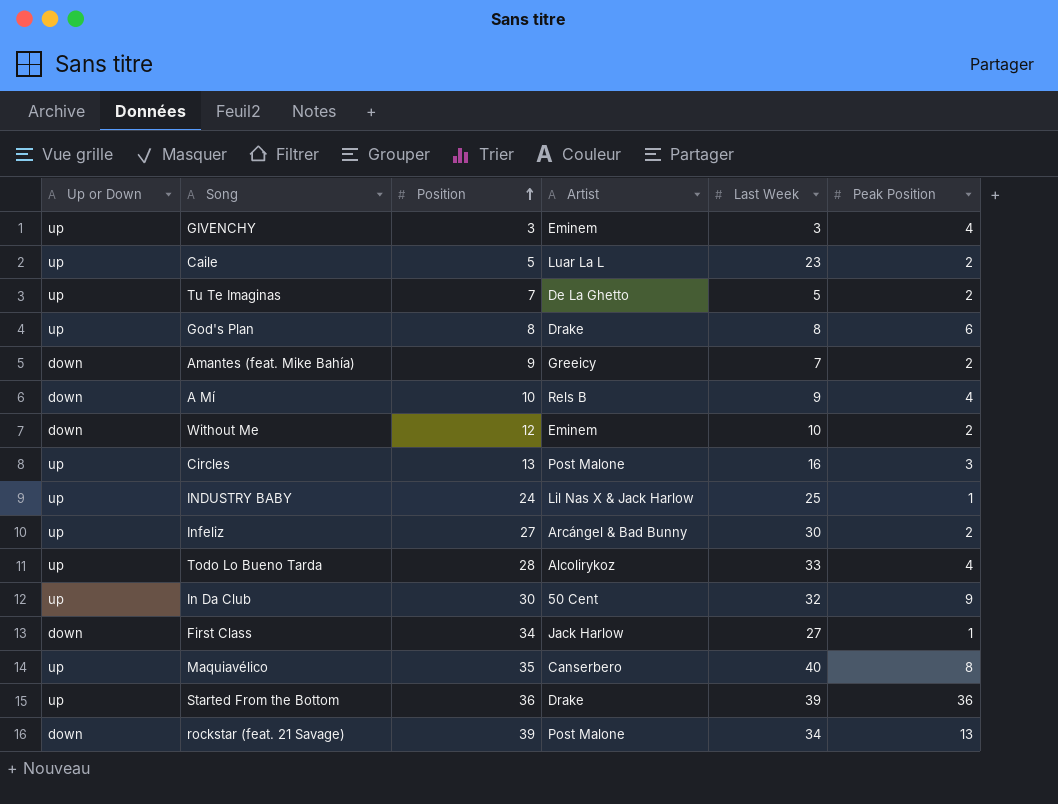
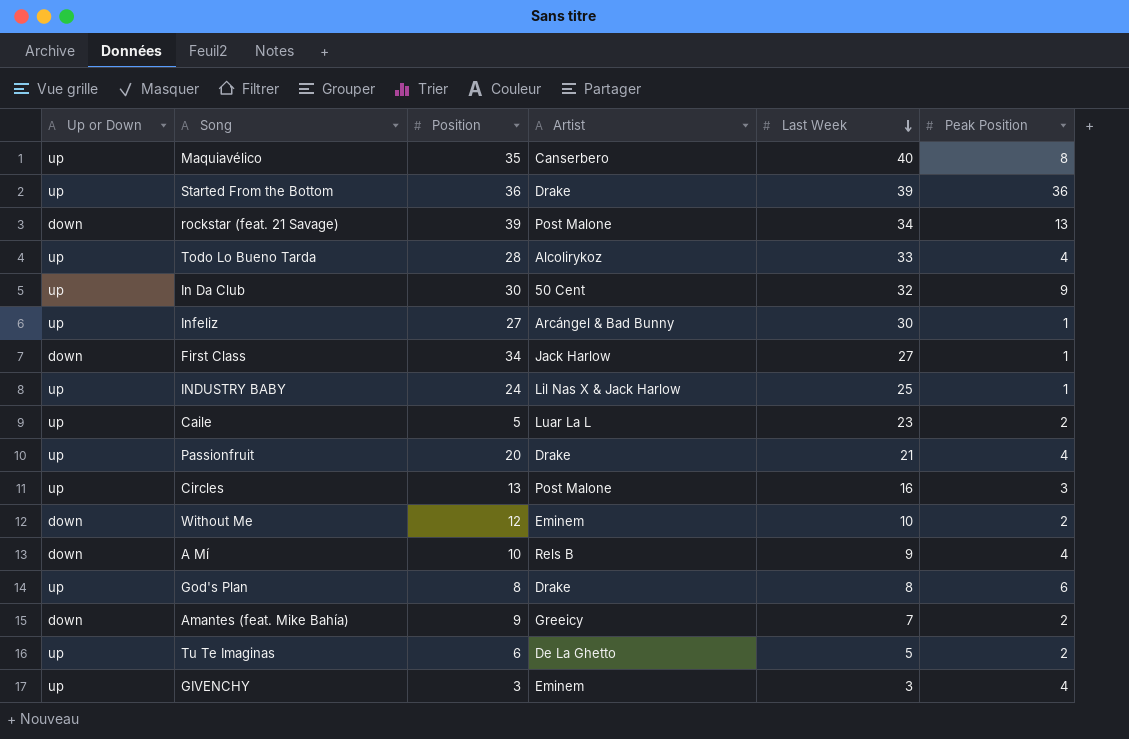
row order: Position ascending -> Last Week descending
Infeliz | Peak Position: 2 -> 1
row Passionfruit: none -> up | 20 | Drake | 21 | 4
Tu Te Imaginas | Position: 7 -> 6

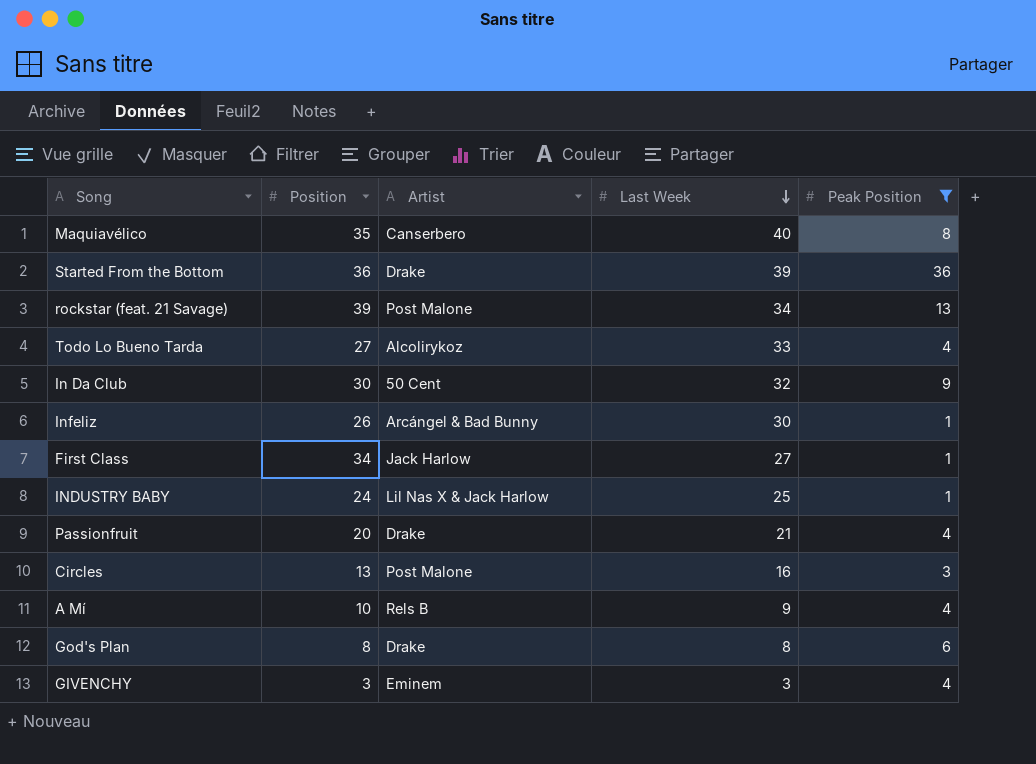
filter: none -> Peak Position != 2
column Up or Down | position: 1 -> none
Todo Lo Bueno Tarda | Position: 28 -> 27
Infeliz | Position: 27 -> 26

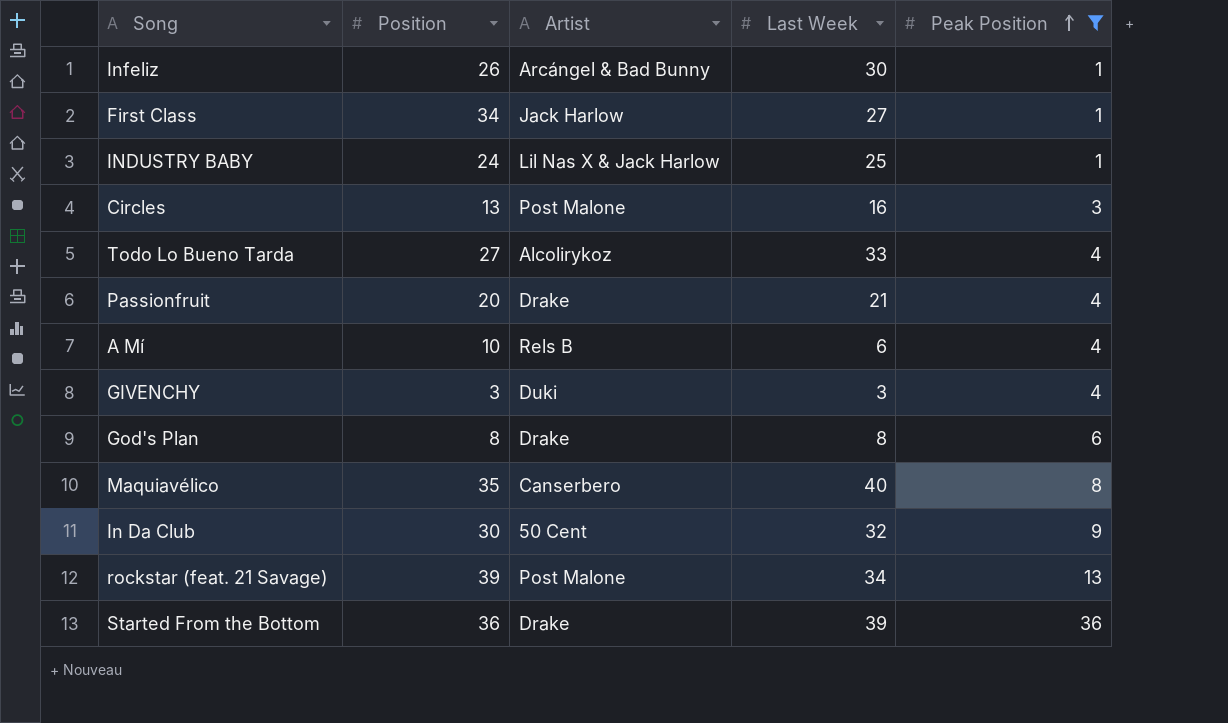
row order: Last Week descending -> Peak Position ascending
A Mí | Last Week: 9 -> 6
GIVENCHY | Artist: Eminem -> Duki

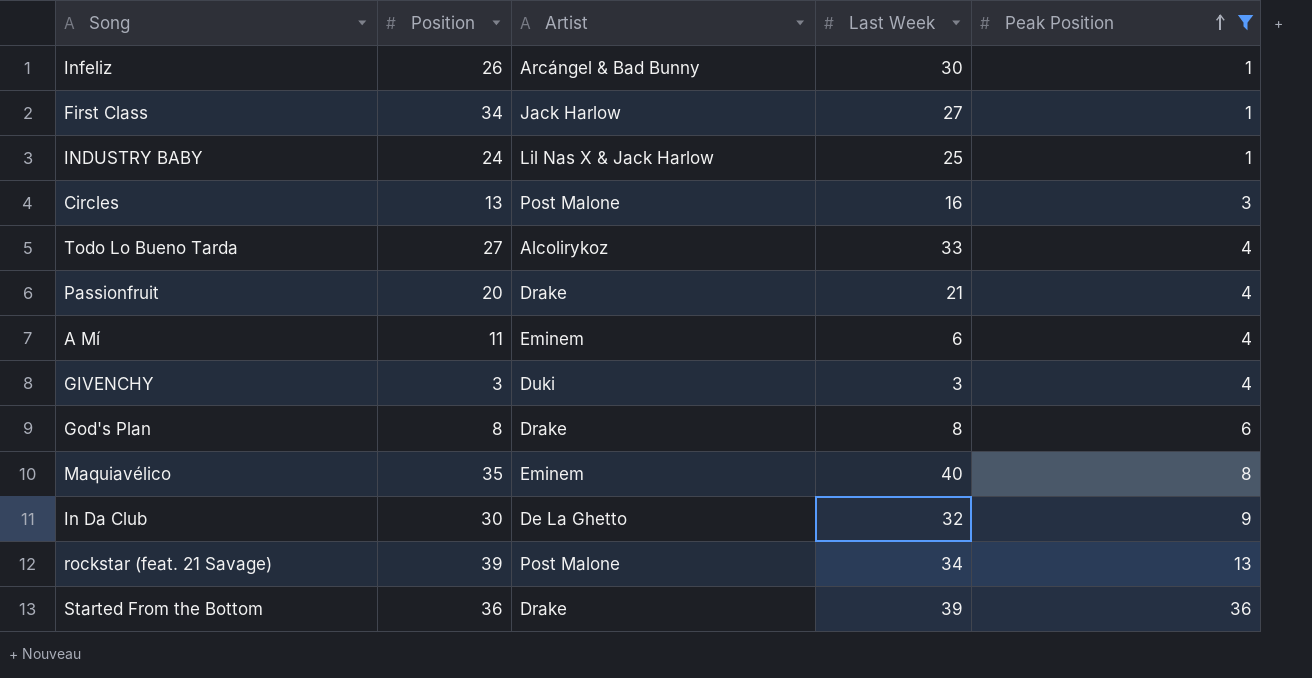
A Mí | Position: 10 -> 11
A Mí | Artist: Rels B -> Eminem
Maquiavélico | Artist: Canserbero -> Eminem
In Da Club | Artist: 50 Cent -> De La Ghetto

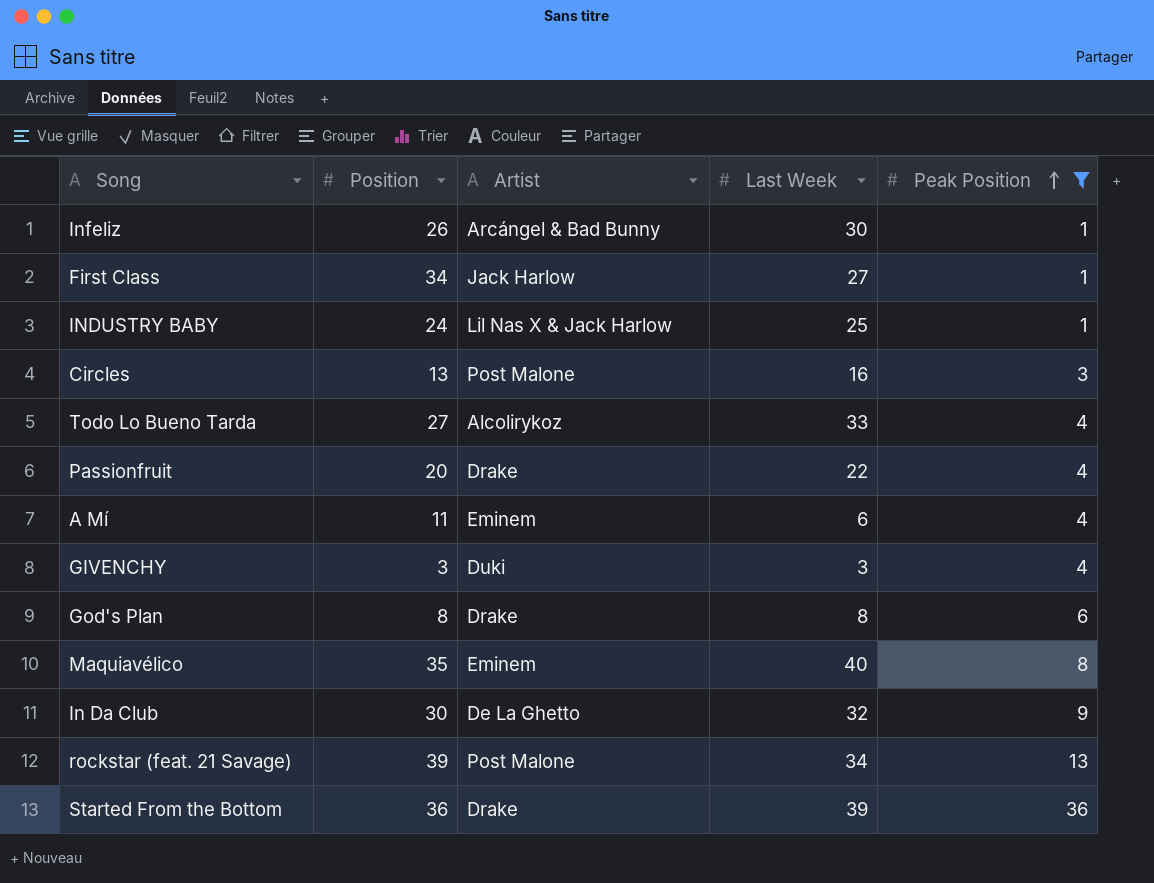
Passionfruit | Last Week: 21 -> 22

